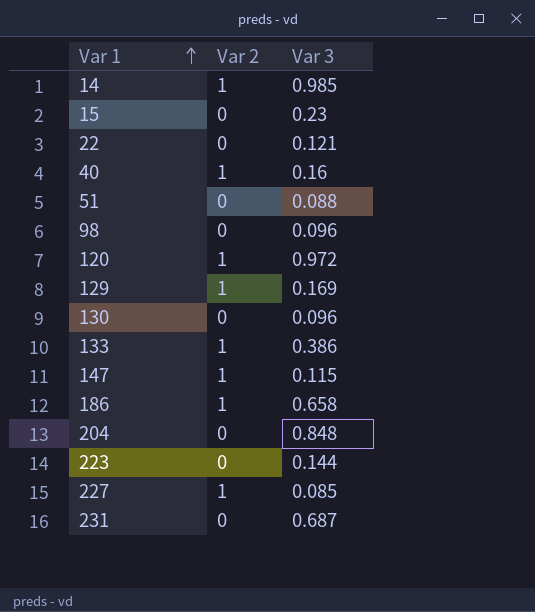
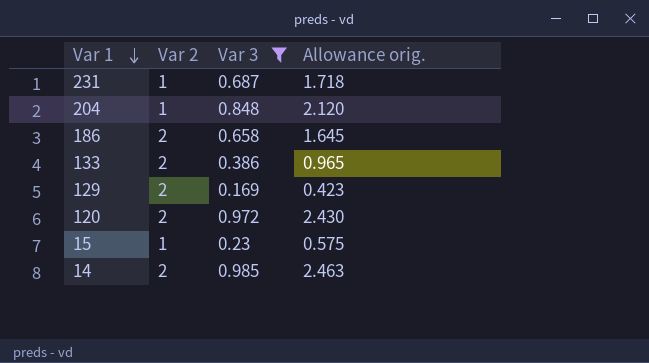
filter: none -> Var 3 >= 0.169
row order: Var 1 ascending -> Var 1 descending
column Allowance orig. | formula: none -> [Var 3] * 2.5
231 | Var 2: 0 -> 1
204 | Var 2: 0 -> 1
186 | Var 2: 1 -> 2
133 | Var 2: 1 -> 2
129 | Var 2: 1 -> 2
120 | Var 2: 1 -> 2
15 | Var 2: 0 -> 1
14 | Var 2: 1 -> 2

